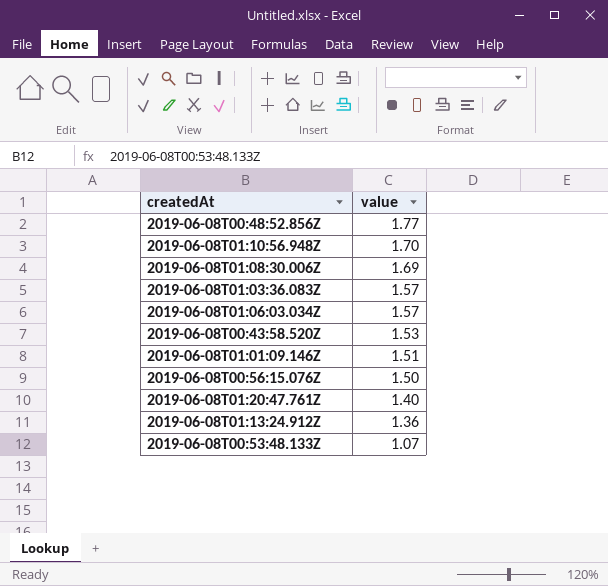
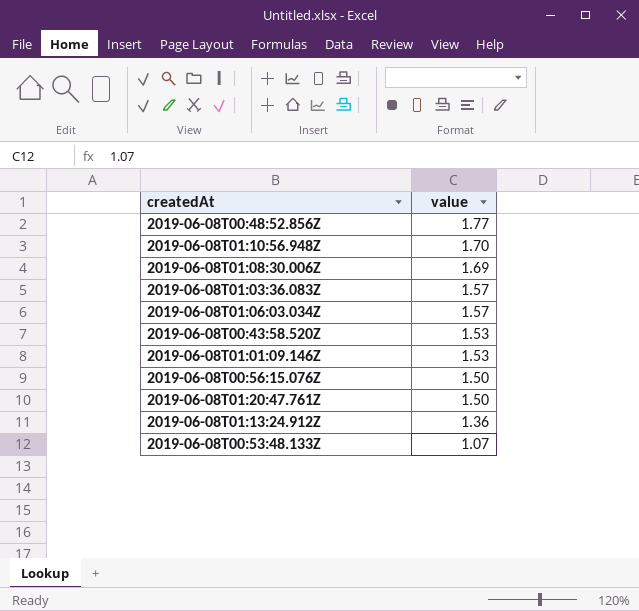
2019-06-08T01:01:09.146Z | value: 1.51 -> 1.53
2019-06-08T01:20:47.761Z | value: 1.40 -> 1.50

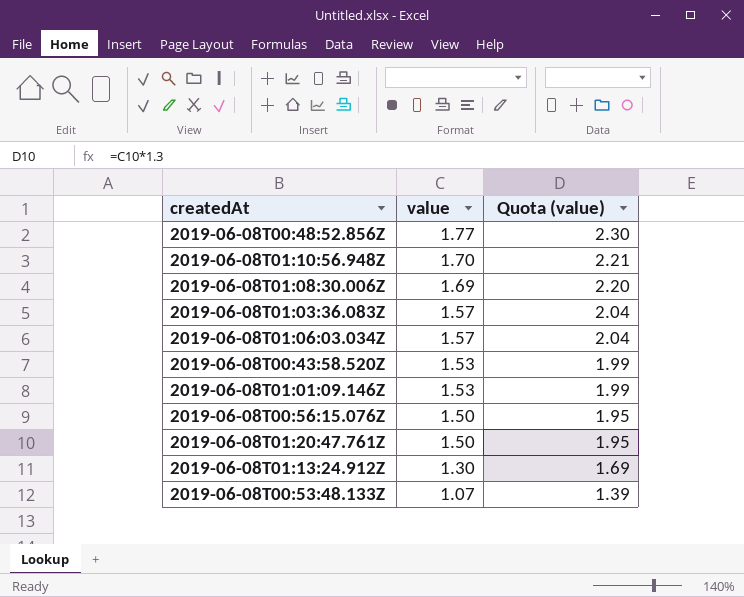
column Quota (value) | formula: none -> [value] * 1.3
2019-06-08T01:13:24.912Z | value: 1.36 -> 1.30

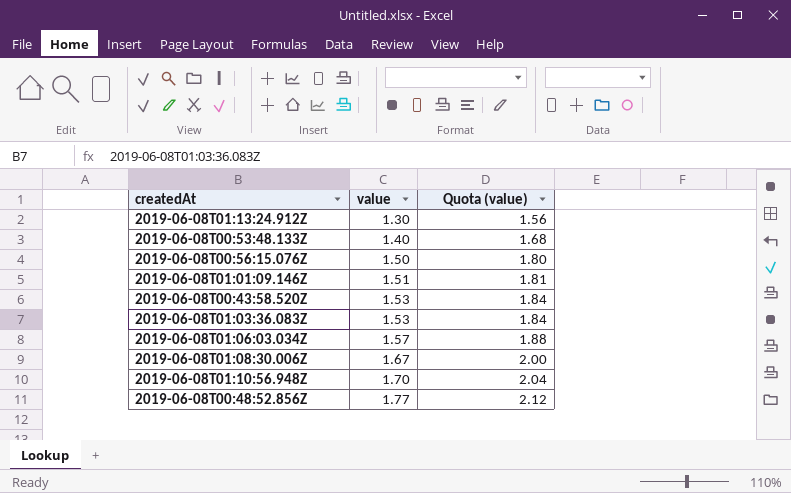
row order: value descending -> value ascending
column Quota (value) | formula: [value] * 1.3 -> [value] * 1.2
row 2019-06-08T01:20:47.761Z: 1.50 | 1.95 -> none
2019-06-08T00:53:48.133Z | value: 1.07 -> 1.40
2019-06-08T01:01:09.146Z | value: 1.53 -> 1.51
2019-06-08T01:03:36.083Z | value: 1.57 -> 1.53
2019-06-08T01:08:30.006Z | value: 1.69 -> 1.67

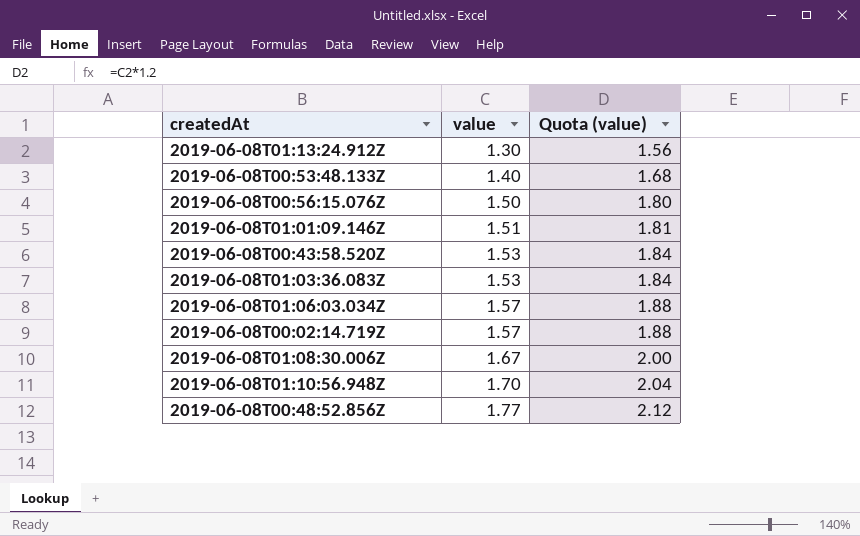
row 2019-06-08T00:02:14.719Z: none -> 1.57 | 1.88

